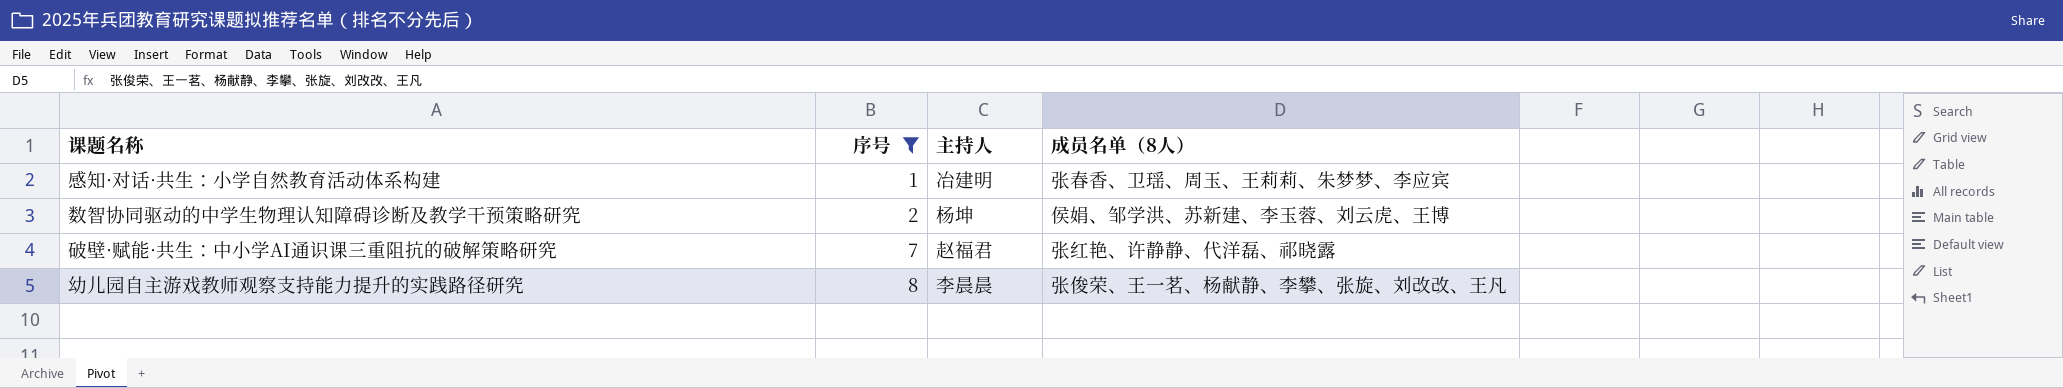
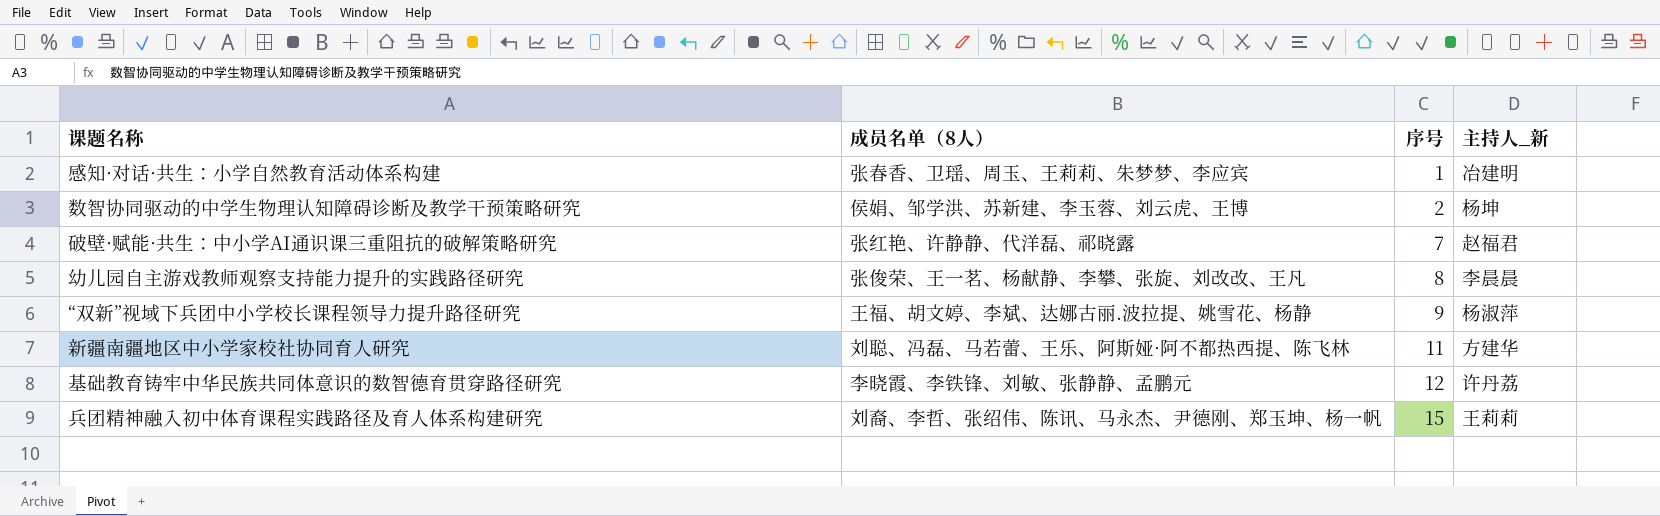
filter: 序号 <= 8 -> none
column 成员名单（8人） | position: 4 -> 2
column name: 主持人 -> 主持人_新

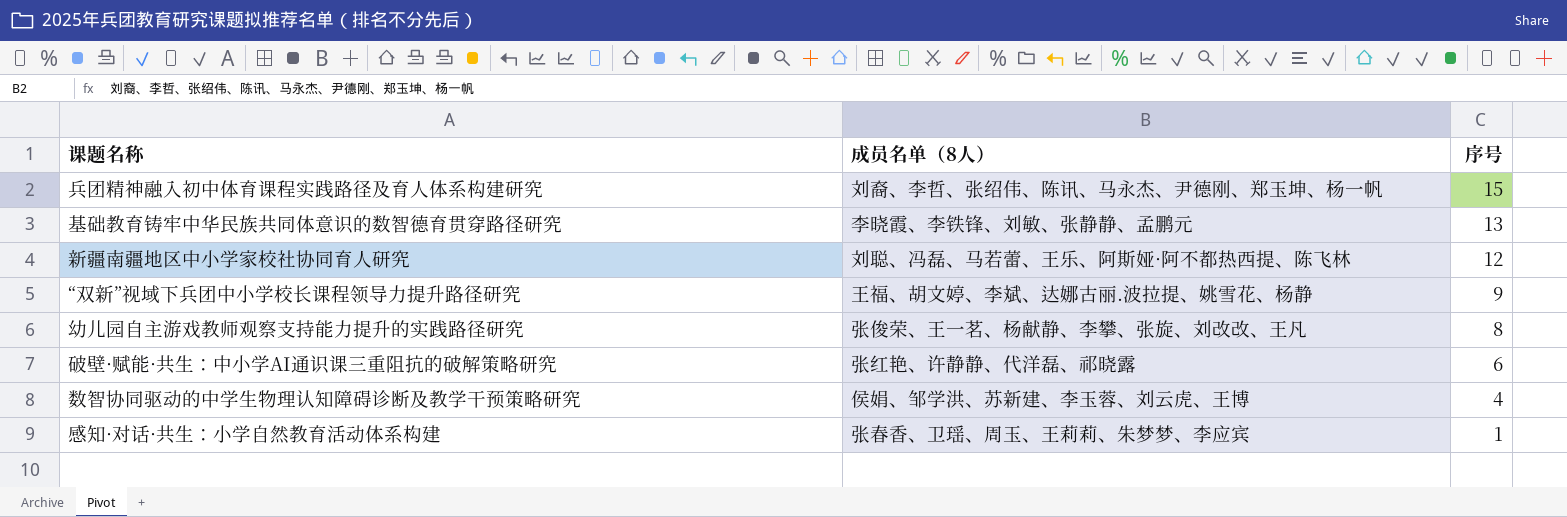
row order: 序号 ascending -> 序号 descending
column 主持人_新 | position: 4 -> none
基础教育铸牢中华民族共同体意识的数智德育贯穿路径研究 | 序号: 12 -> 13
新疆南疆地区中小学家校社协同育人研究 | 序号: 11 -> 12
破壁·赋能·共生：中小学AI通识课三重阻抗的破解策略研究 | 序号: 7 -> 6
数智协同驱动的中学生物理认知障碍诊断及教学干预策略研究 | 序号: 2 -> 4

